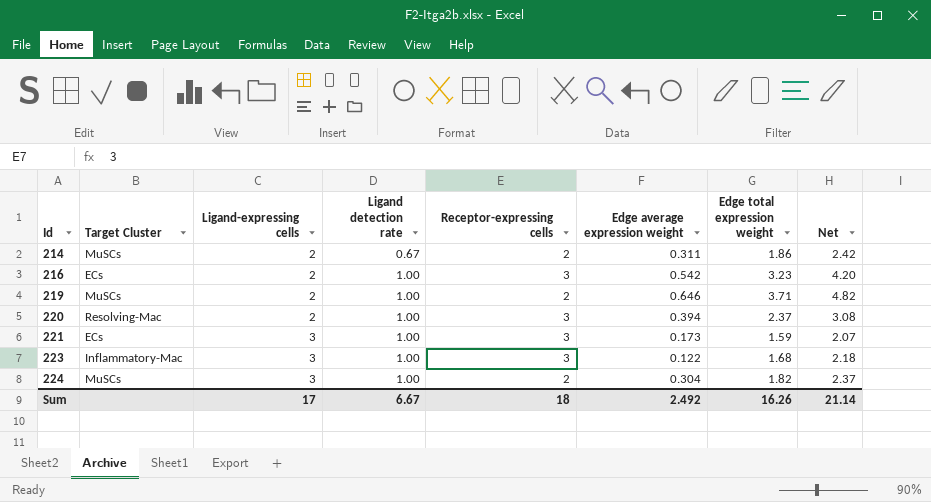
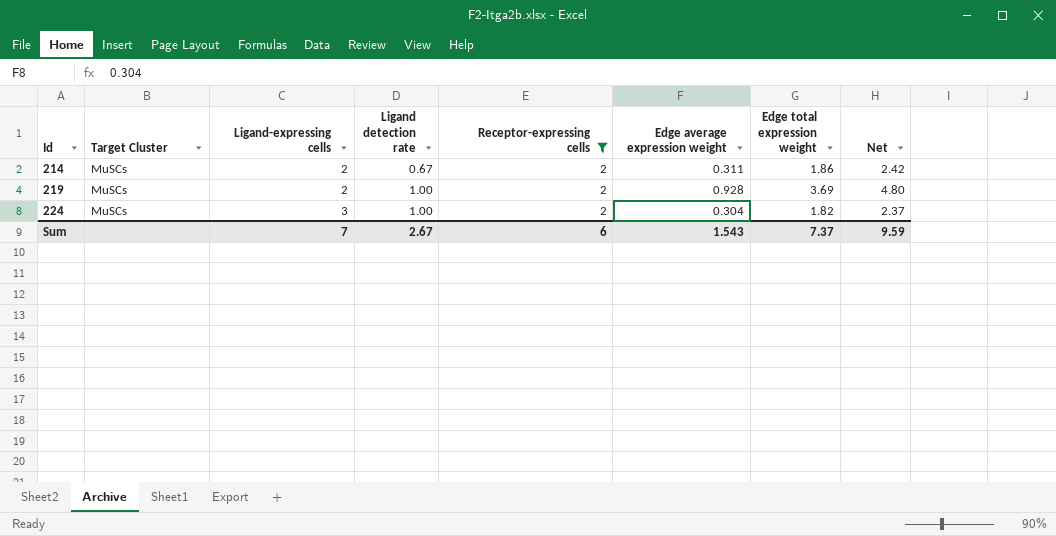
filter: none -> Receptor-expressing cells = 2
219 | Edge average expression weight: 0.646 -> 0.928
219 | Edge total expression weight: 3.71 -> 3.69
219 | Net: 4.82 -> 4.80
Sum | Ligand-expressing cells: 17 -> 7
Sum | Ligand detection rate: 6.67 -> 2.67
Sum | Receptor-expressing cells: 18 -> 6
Sum | Edge average expression weight: 2.492 -> 1.543
Sum | Edge total expression weight: 16.26 -> 7.37
Sum | Net: 21.14 -> 9.59

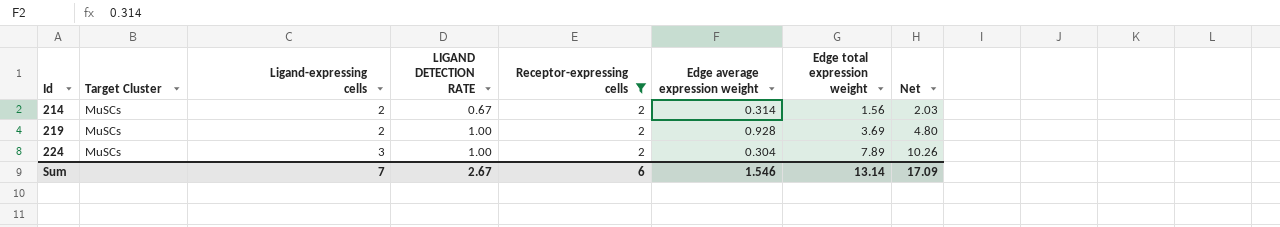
column name: Ligand detection rate -> LIGAND DETECTION RATE
214 | Edge average expression weight: 0.311 -> 0.314
214 | Edge total expression weight: 1.86 -> 1.56
214 | Net: 2.42 -> 2.03
224 | Edge total expression weight: 1.82 -> 7.89
224 | Net: 2.37 -> 10.26
Sum | Edge average expression weight: 1.543 -> 1.546
Sum | Edge total expression weight: 7.37 -> 13.14
Sum | Net: 9.59 -> 17.09

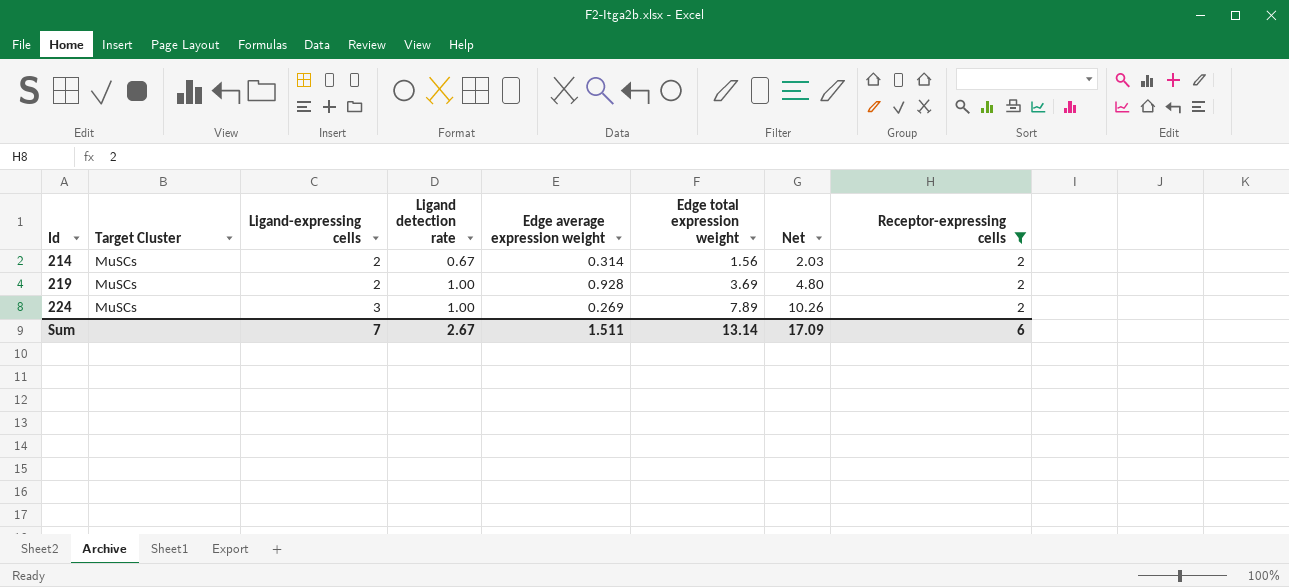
column name: LIGAND DETECTION RATE -> Ligand detection rate
column Receptor-expressing cells | position: 5 -> 8
224 | Edge average expression weight: 0.304 -> 0.269
Sum | Edge average expression weight: 1.546 -> 1.511

